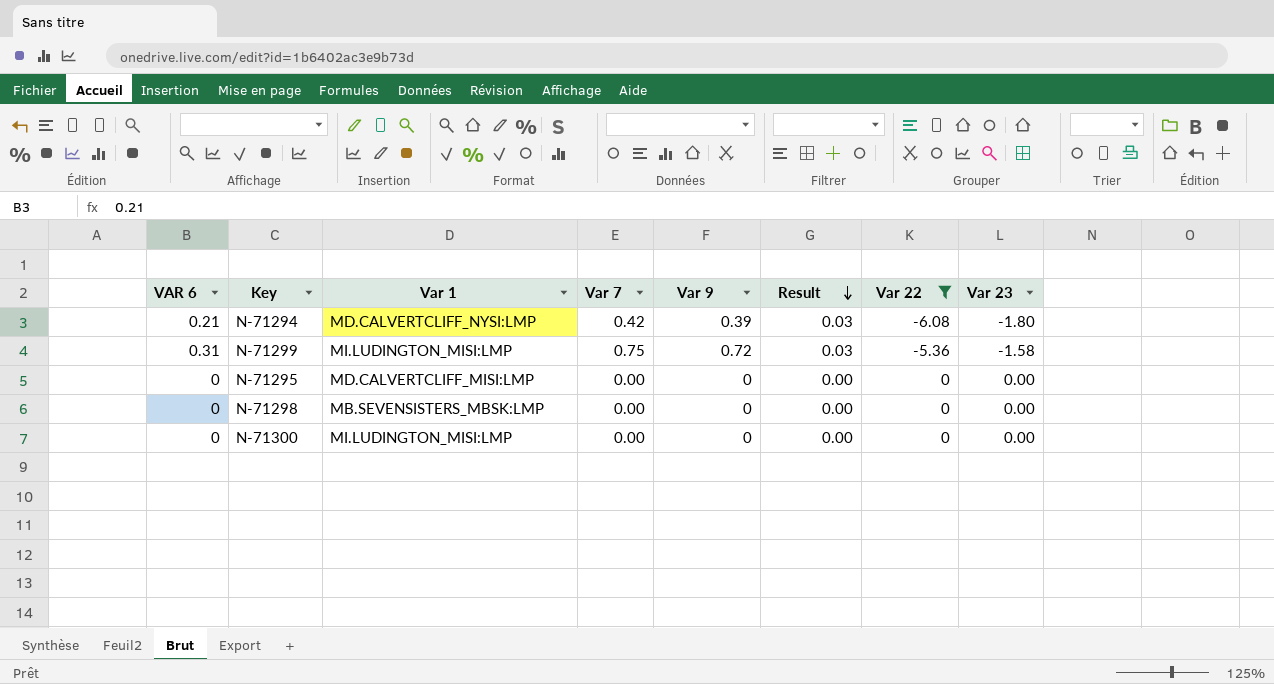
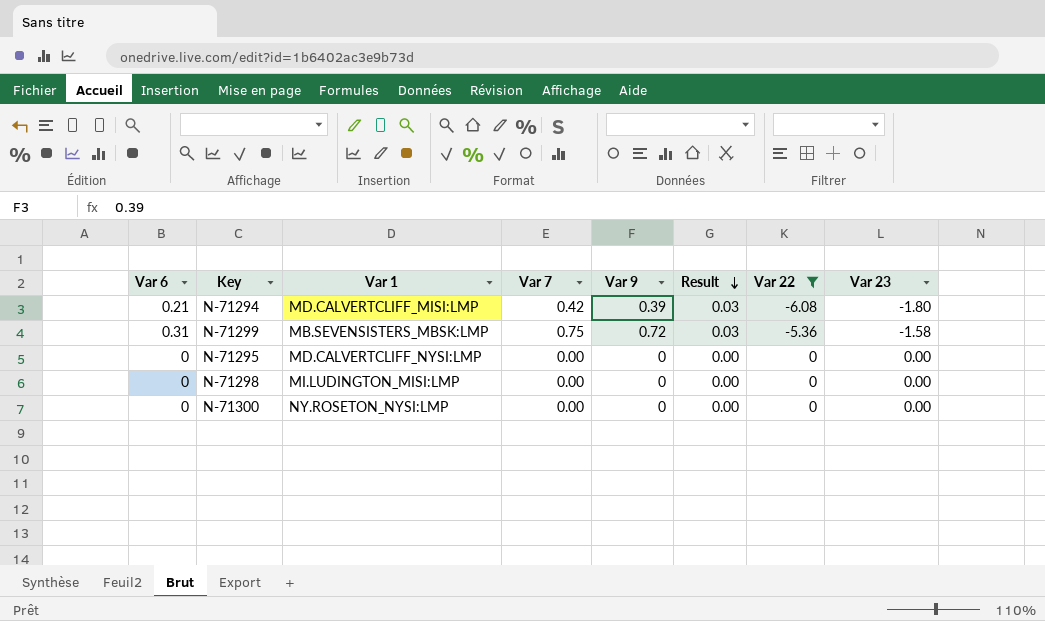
column name: VAR 6 -> Var 6
N-71294 | Var 1: MD.CALVERTCLIFF_NYSI:LMP -> MD.CALVERTCLIFF_MISI:LMP
N-71299 | Var 1: MI.LUDINGTON_MISI:LMP -> MB.SEVENSISTERS_MBSK:LMP
N-71295 | Var 1: MD.CALVERTCLIFF_MISI:LMP -> MD.CALVERTCLIFF_NYSI:LMP
N-71298 | Var 1: MB.SEVENSISTERS_MBSK:LMP -> MI.LUDINGTON_MISI:LMP
N-71300 | Var 1: MI.LUDINGTON_MISI:LMP -> NY.ROSETON_NYSI:LMP

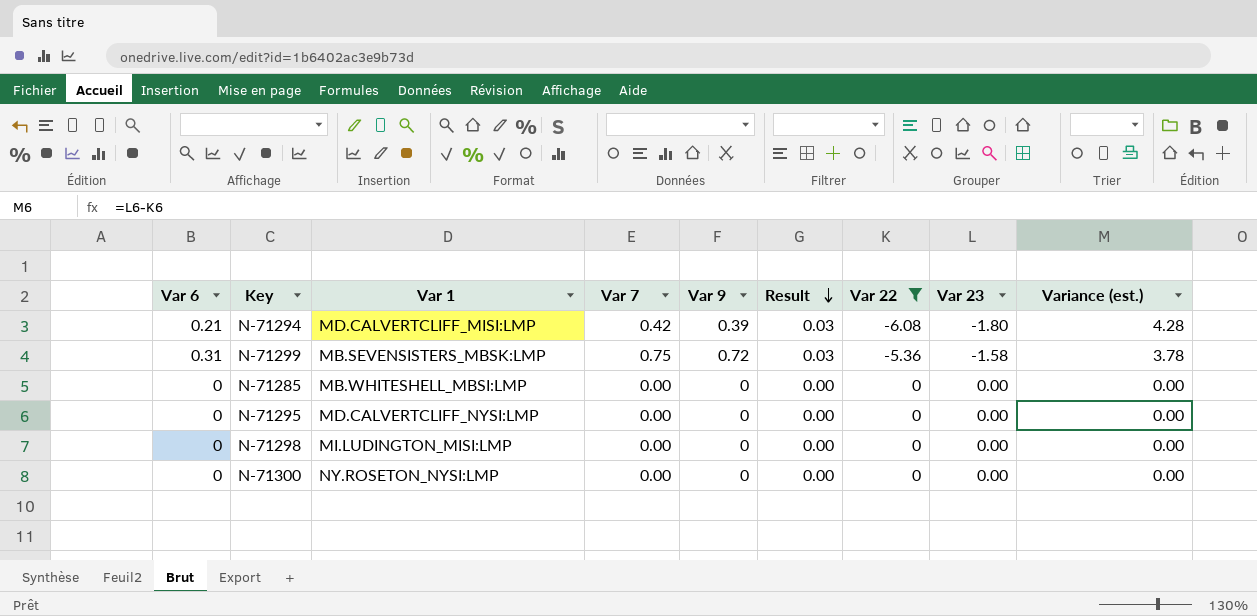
column Variance (est.) | formula: none -> [Var 23] - [Var 22]
row N-71285: none -> 0 | MB.WHITESHELL_MBSI:LMP | 0.00 | 0 | 0.00 | 0 | 0.00 | 0.00

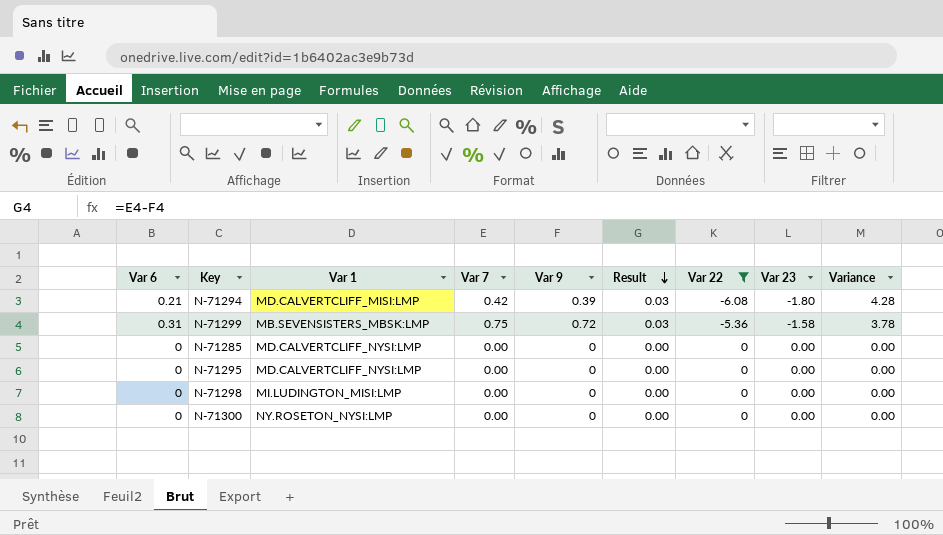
column name: Variance (est.) -> Variance
N-71285 | Var 1: MB.WHITESHELL_MBSI:LMP -> MD.CALVERTCLIFF_NYSI:LMP

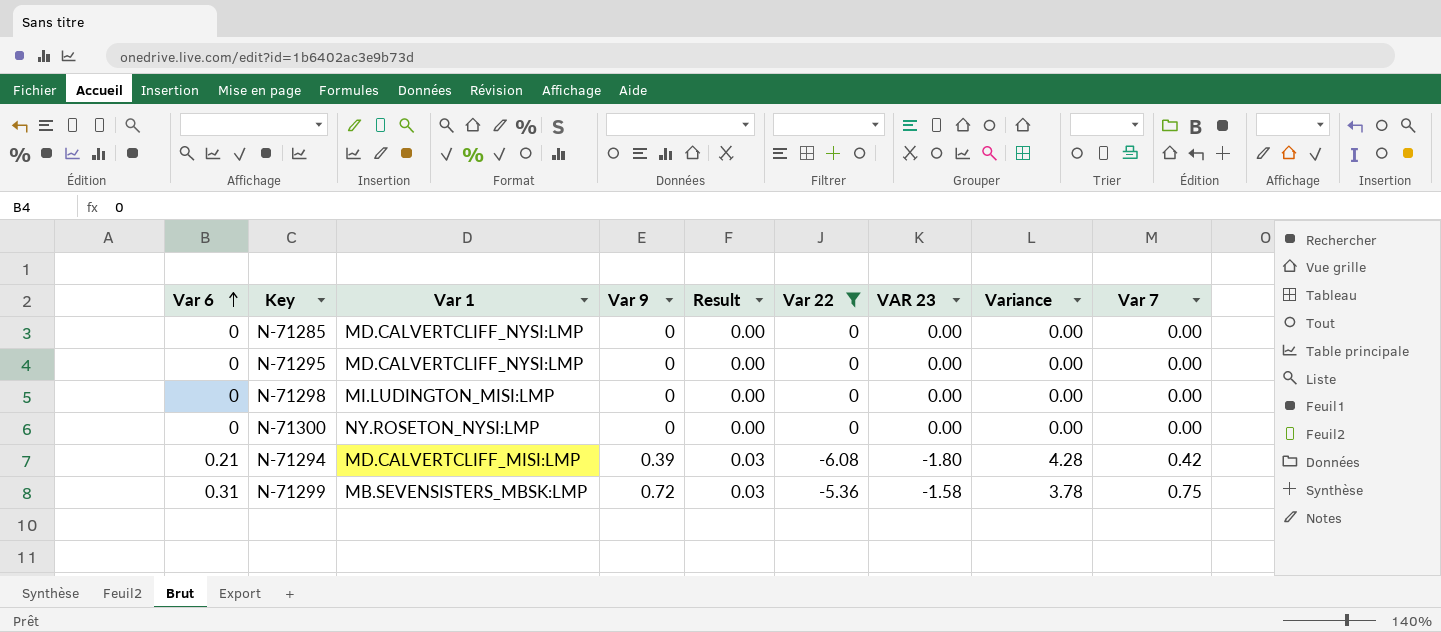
row order: Result descending -> Var 6 ascending
column name: Var 23 -> VAR 23
column Var 7 | position: 4 -> 9

